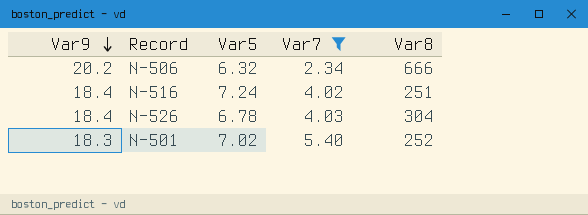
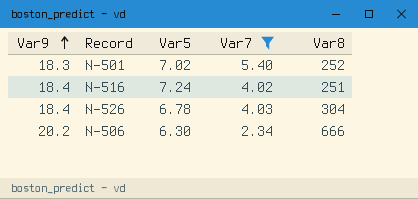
row order: Var9 descending -> Var9 ascending
N-506 | Var5: 6.32 -> 6.30

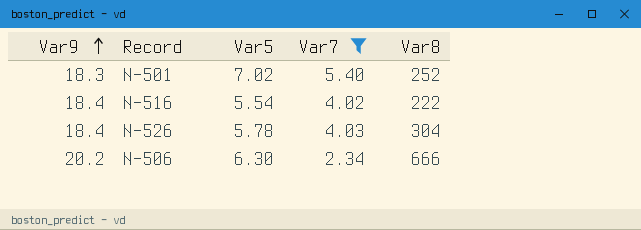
N-516 | Var5: 7.24 -> 5.54
N-516 | Var8: 251 -> 222
N-526 | Var5: 6.78 -> 5.78

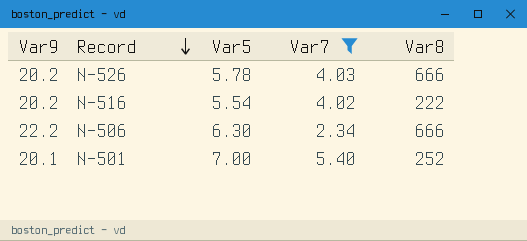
row order: Var9 ascending -> Record descending
N-526 | Var9: 18.4 -> 20.2
N-526 | Var8: 304 -> 666
N-516 | Var9: 18.4 -> 20.2
N-506 | Var9: 20.2 -> 22.2
N-501 | Var9: 18.3 -> 20.1
N-501 | Var5: 7.02 -> 7.00

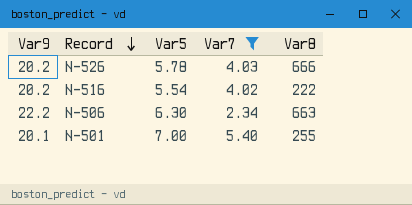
N-506 | Var8: 666 -> 663
N-501 | Var8: 252 -> 255

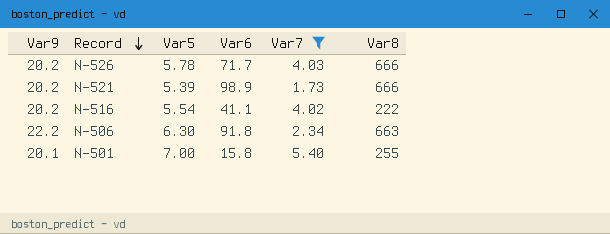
column Var6 | position: none -> 4
row N-521: none -> 20.2 | 5.39 | 98.9 | 1.73 | 666

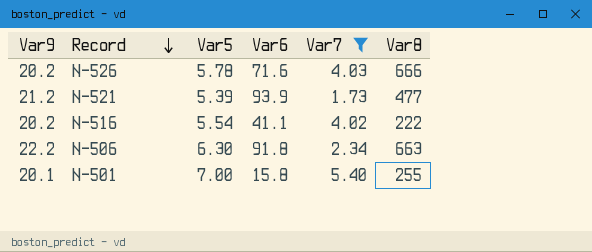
N-526 | Var6: 71.7 -> 71.6
N-521 | Var9: 20.2 -> 21.2
N-521 | Var6: 98.9 -> 93.9
N-521 | Var8: 666 -> 477

